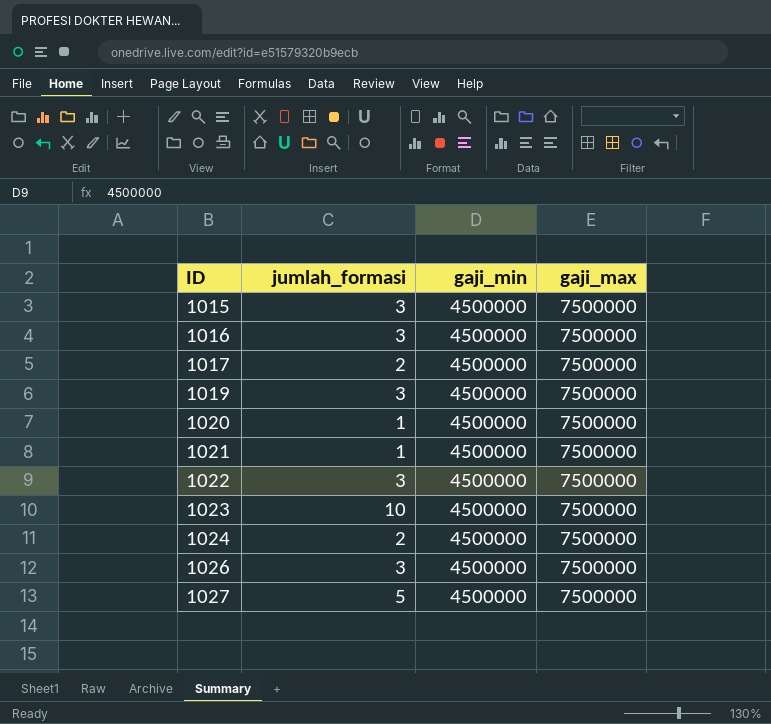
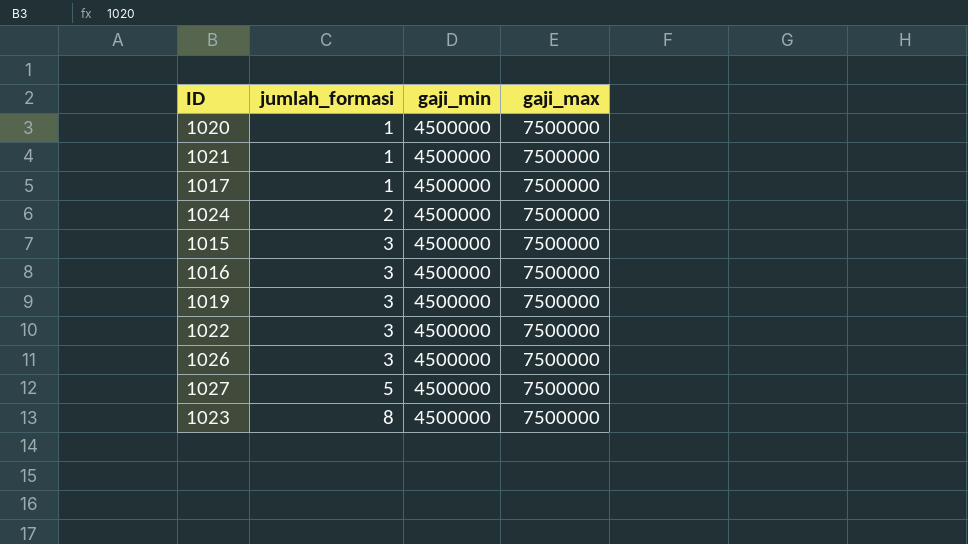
row order: ID ascending -> jumlah_formasi ascending
1017 | jumlah_formasi: 2 -> 1
1023 | jumlah_formasi: 10 -> 8

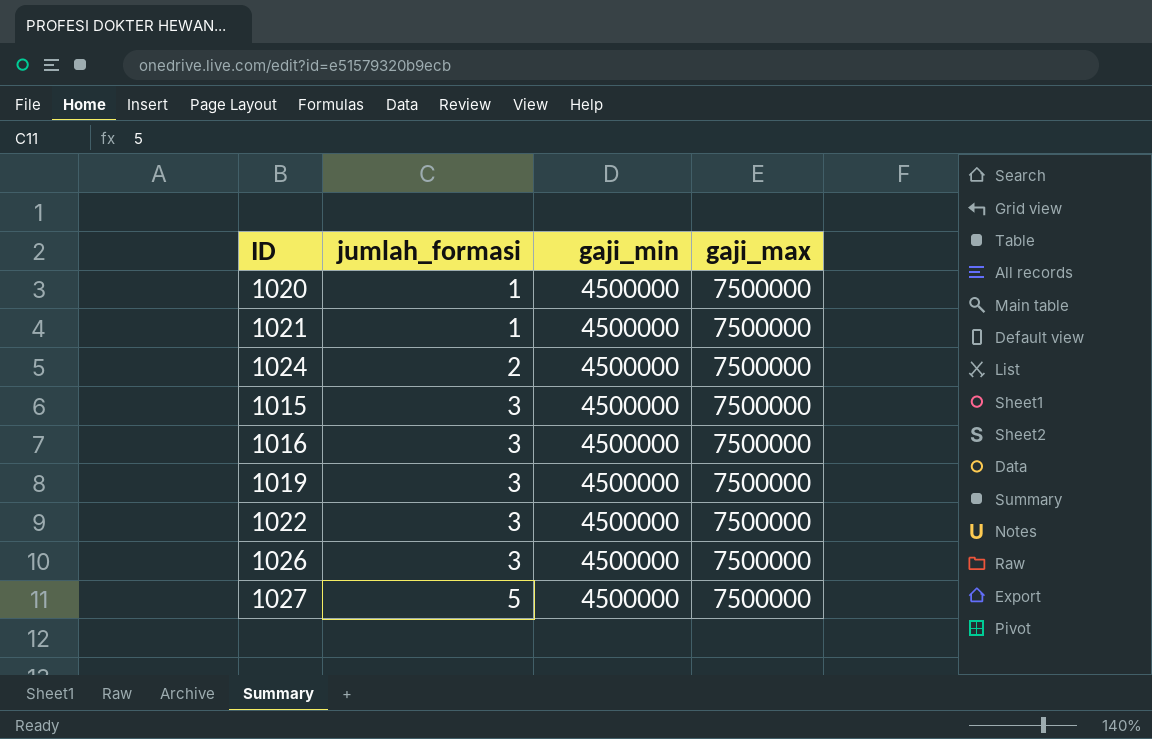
row 1017: 1 | 4500000 | 7500000 -> none
row 1023: 8 | 4500000 | 7500000 -> none

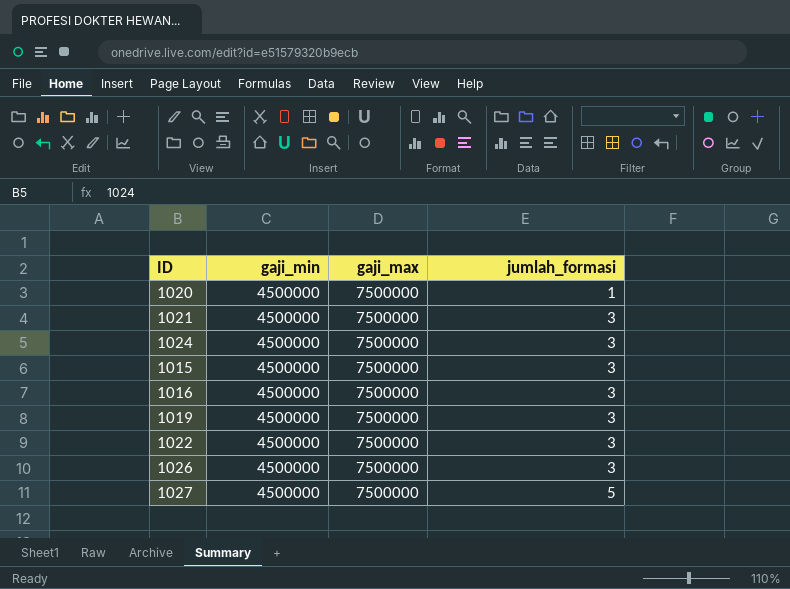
column jumlah_formasi | position: 2 -> 4
1021 | jumlah_formasi: 1 -> 3
1024 | jumlah_formasi: 2 -> 3

